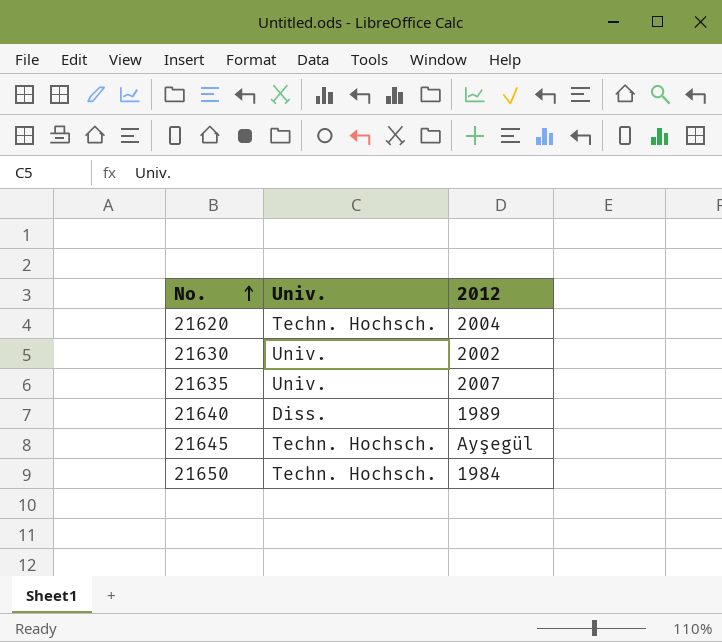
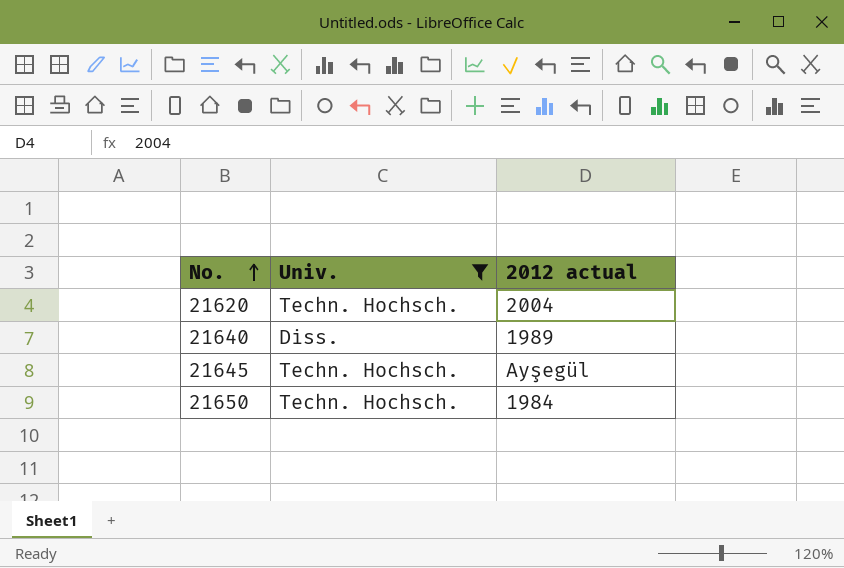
filter: none -> Univ. != Univ.
column name: 2012 -> 2012 actual

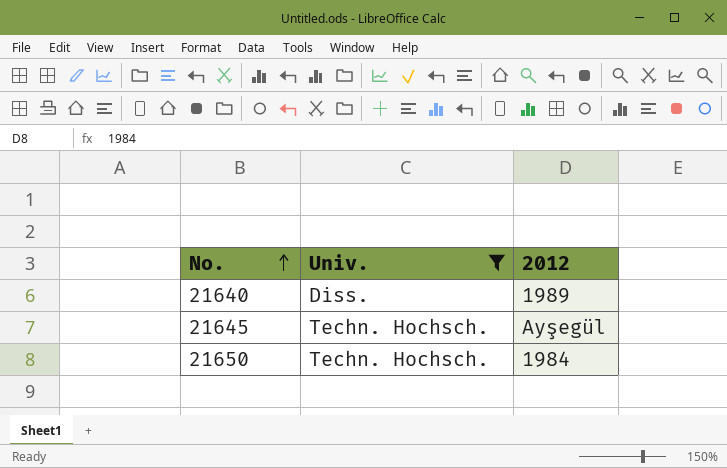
column name: 2012 actual -> 2012
row 21620: Techn. Hochsch. | 2004 -> none

